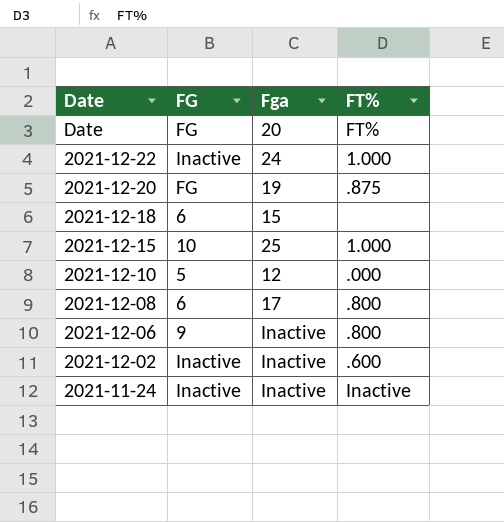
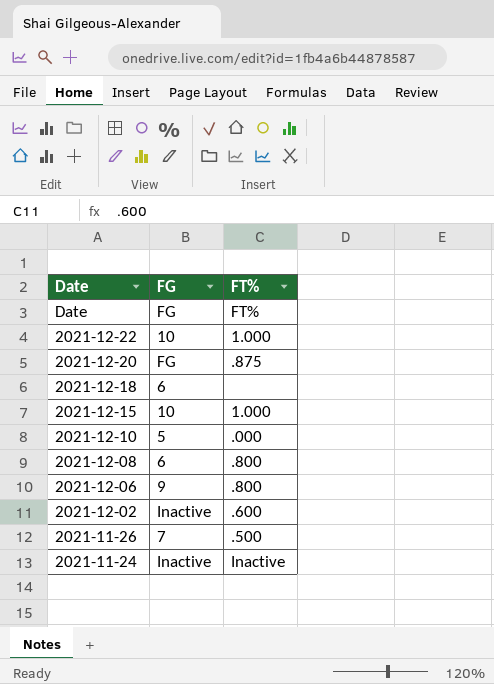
column Fga | position: 3 -> none
2021-12-22 | FG: Inactive -> 10
row 2021-11-26: none -> 7 | .500

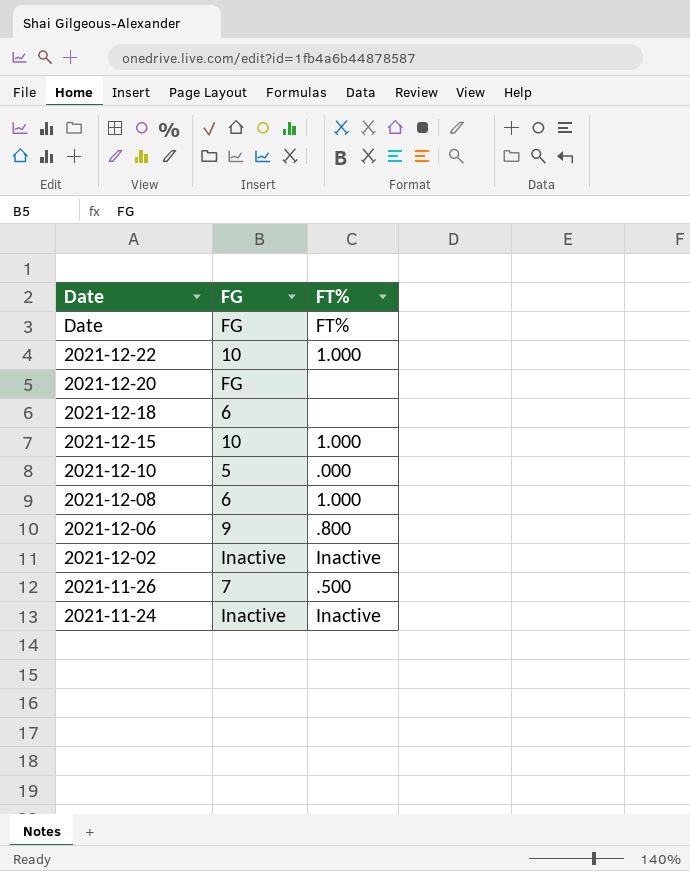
2021-12-20 | FT%: .875 -> none
2021-12-08 | FT%: .800 -> 1.000
2021-12-02 | FT%: .600 -> Inactive

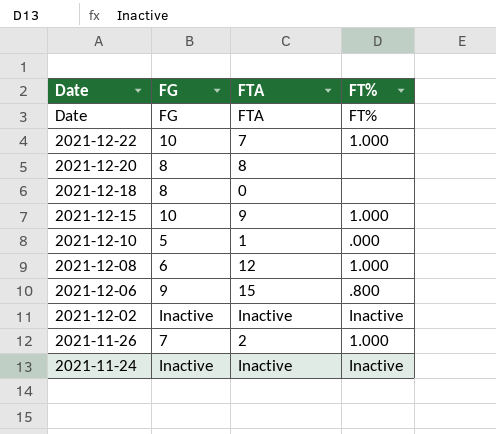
column FTA | position: none -> 3
2021-12-20 | FG: FG -> 8
2021-12-18 | FG: 6 -> 8
2021-11-26 | FT%: .500 -> 1.000

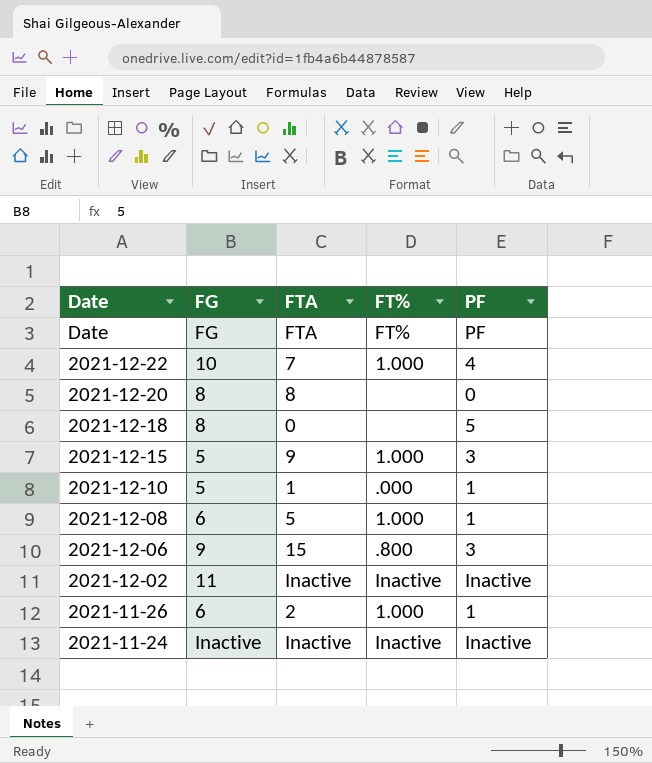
column PF | position: none -> 5
2021-12-15 | FG: 10 -> 5
2021-12-08 | FTA: 12 -> 5
2021-12-02 | FG: Inactive -> 11
2021-11-26 | FG: 7 -> 6

